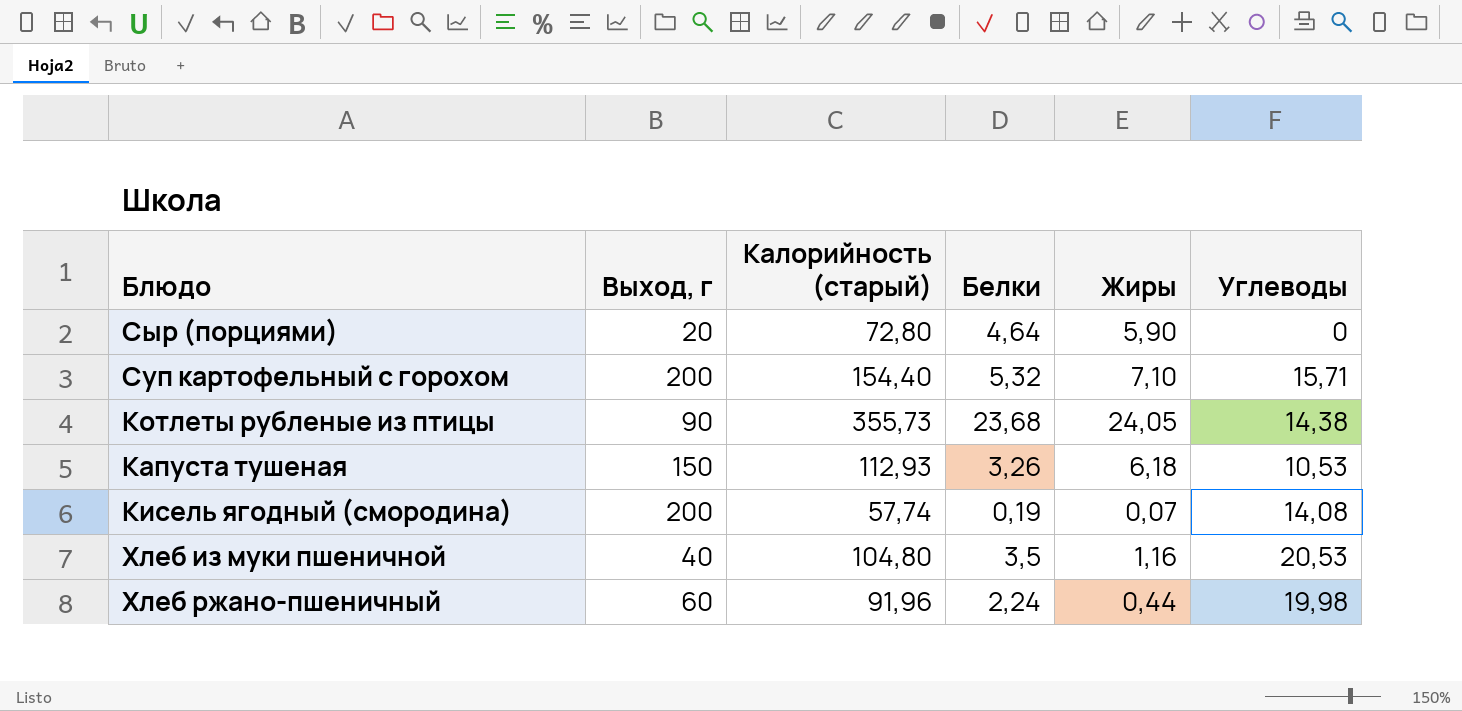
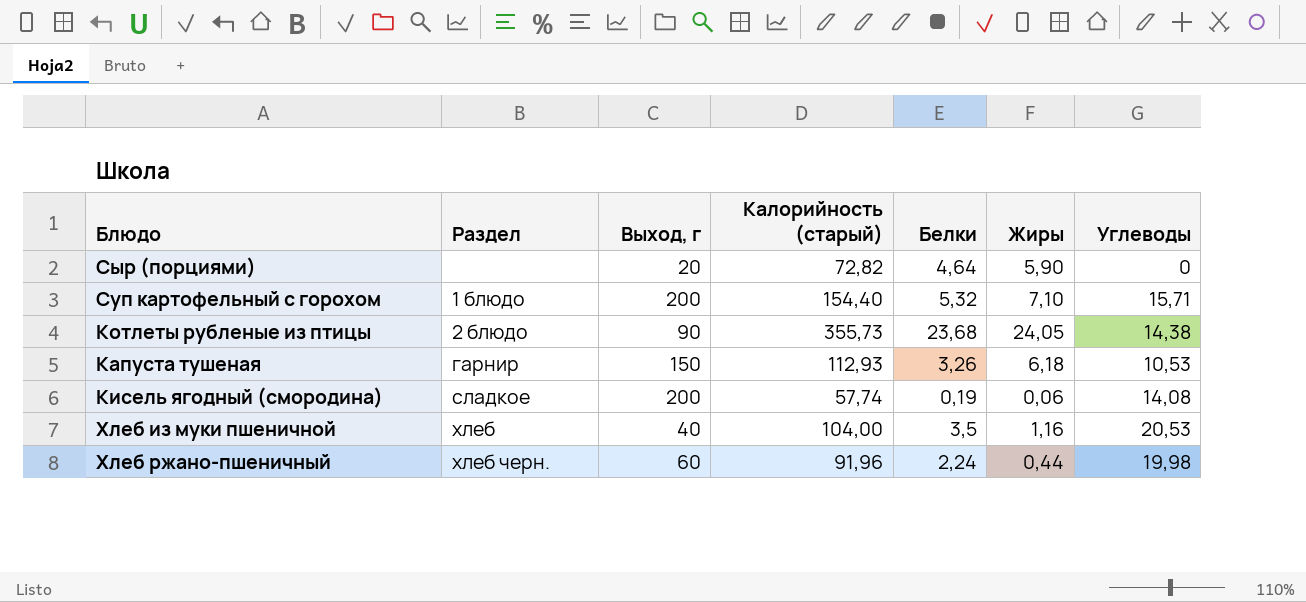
column Раздел | position: none -> 2
Сыр (порциями) | Калорийность (старый): 72,80 -> 72,82
Кисель ягодный (смородина) | Жиры: 0,07 -> 0,06
Хлеб из муки пшеничной | Калорийность (старый): 104,80 -> 104,00

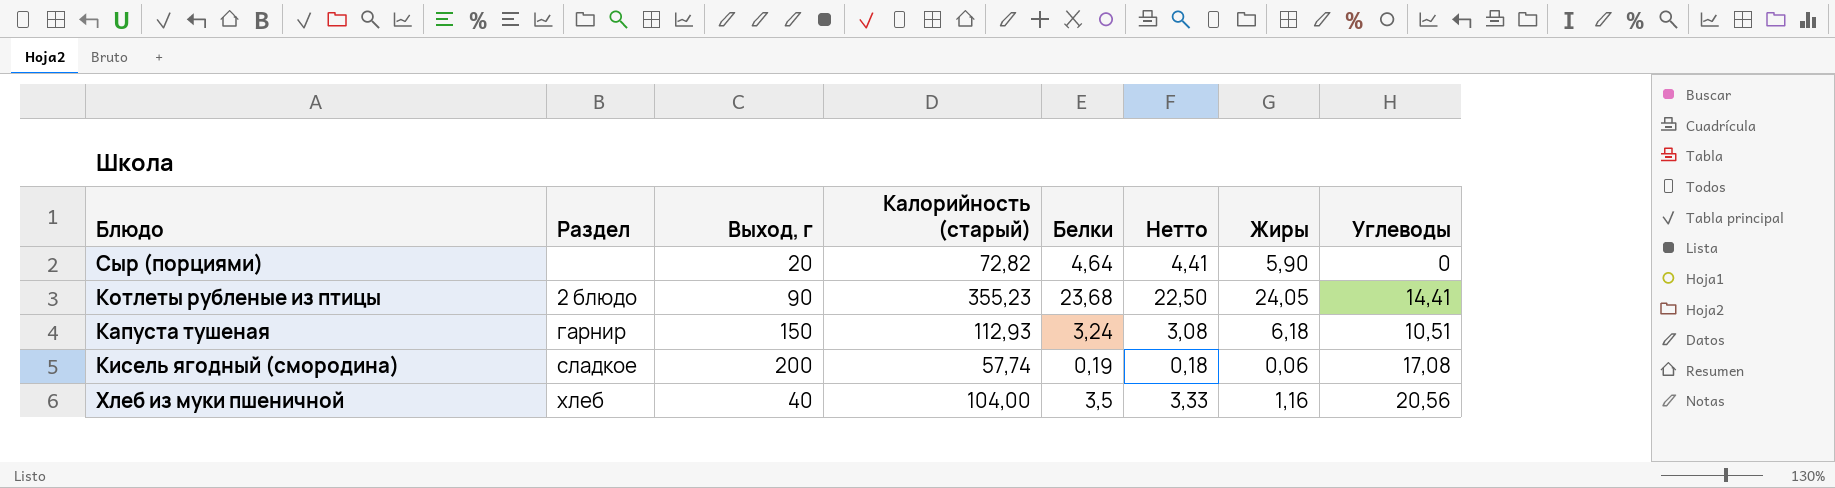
column Нетто | formula: none -> [Белки] * 0,95
row Суп картофельный с горохом: 1 блюдо | 200 | 154,40 | 5,32 | 7,10 | 15,71 -> none
row Хлеб ржано-пшеничный: хлеб черн. | 60 | 91,96 | 2,24 | 0,44 | 19,98 -> none
Котлеты рубленые из птицы | Калорийность (старый): 355,73 -> 355,23
Котлеты рубленые из птицы | Углеводы: 14,38 -> 14,41
Капуста тушеная | Белки: 3,26 -> 3,24
Капуста тушеная | Углеводы: 10,53 -> 10,51
Кисель ягодный (смородина) | Углеводы: 14,08 -> 17,08
Хлеб из муки пшеничной | Углеводы: 20,53 -> 20,56

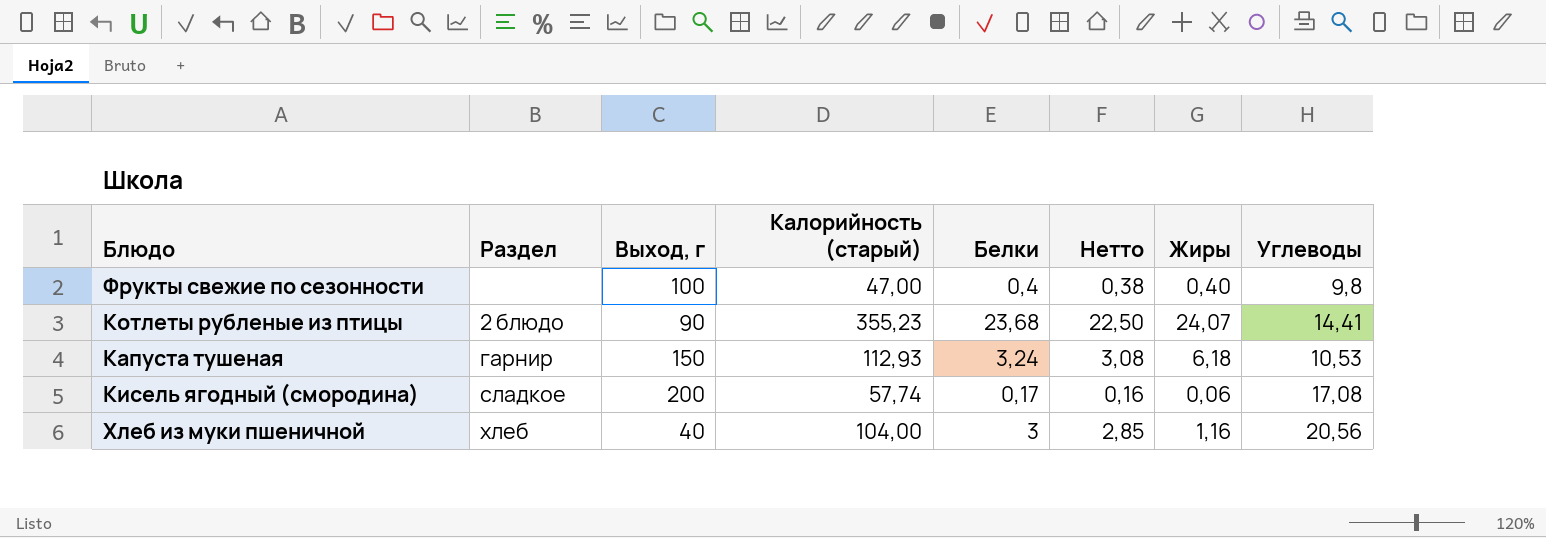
row Сыр (порциями): none | 20 | 72,82 | 4,64 | 4,41 | 5,90 | 0 -> none
row Фрукты свежие по сезонности: none -> none | 100 | 47,00 | 0,4 | 0,38 | 0,40 | 9,8
Котлеты рубленые из птицы | Жиры: 24,05 -> 24,07
Капуста тушеная | Углеводы: 10,51 -> 10,53
Кисель ягодный (смородина) | Белки: 0,19 -> 0,17
Кисель ягодный (смородина) | Нетто: 0,18 -> 0,16
Хлеб из муки пшеничной | Белки: 3,5 -> 3
Хлеб из муки пшеничной | Нетто: 3,33 -> 2,85

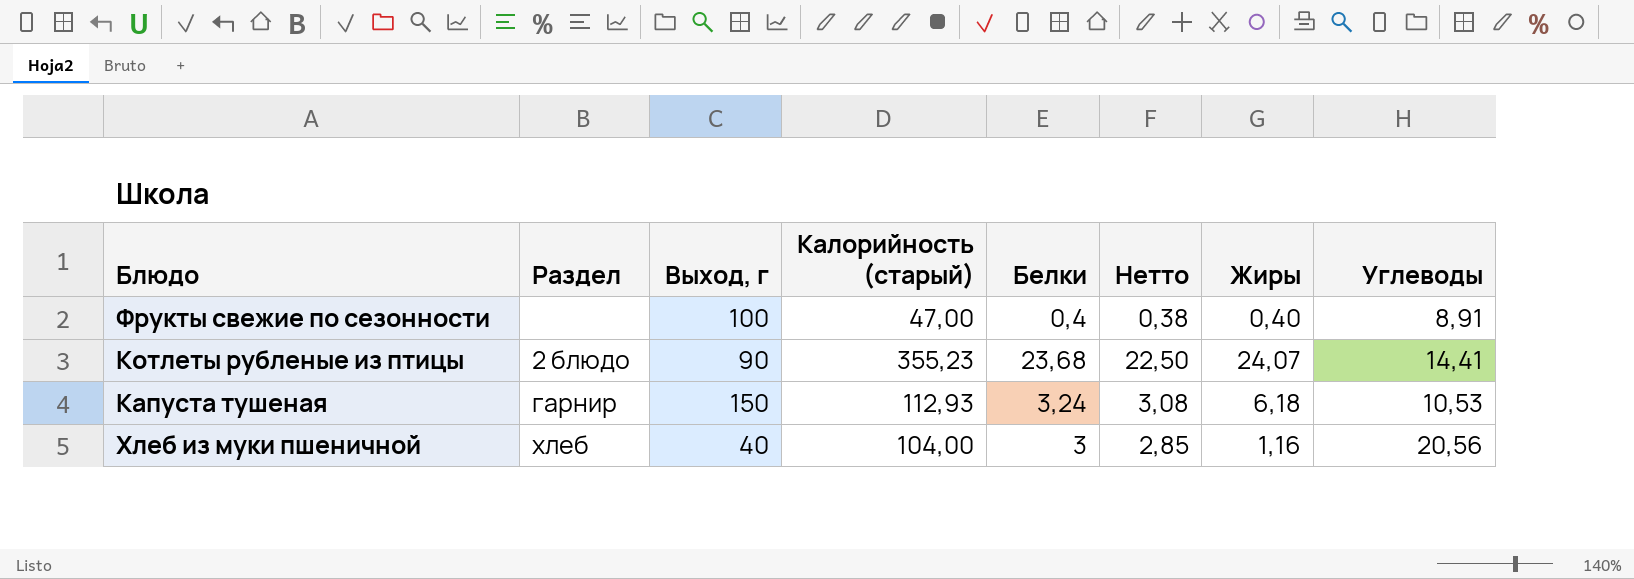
row Кисель ягодный (смородина): сладкое | 200 | 57,74 | 0,17 | 0,16 | 0,06 | 17,08 -> none
Фрукты свежие по сезонности | Углеводы: 9,8 -> 8,91

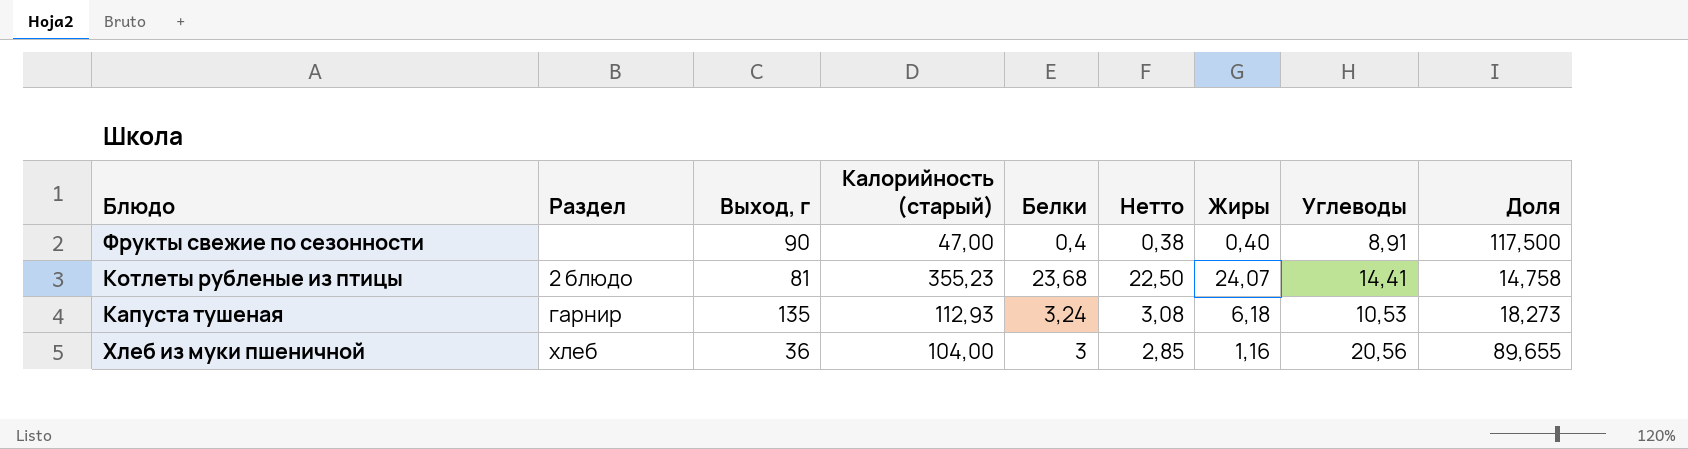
column Доля | formula: none -> [Калорийность (старый)] / [Жиры]
Фрукты свежие по сезонности | Выход, г: 100 -> 90
Котлеты рубленые из птицы | Выход, г: 90 -> 81
Капуста тушеная | Выход, г: 150 -> 135
Хлеб из муки пшеничной | Выход, г: 40 -> 36

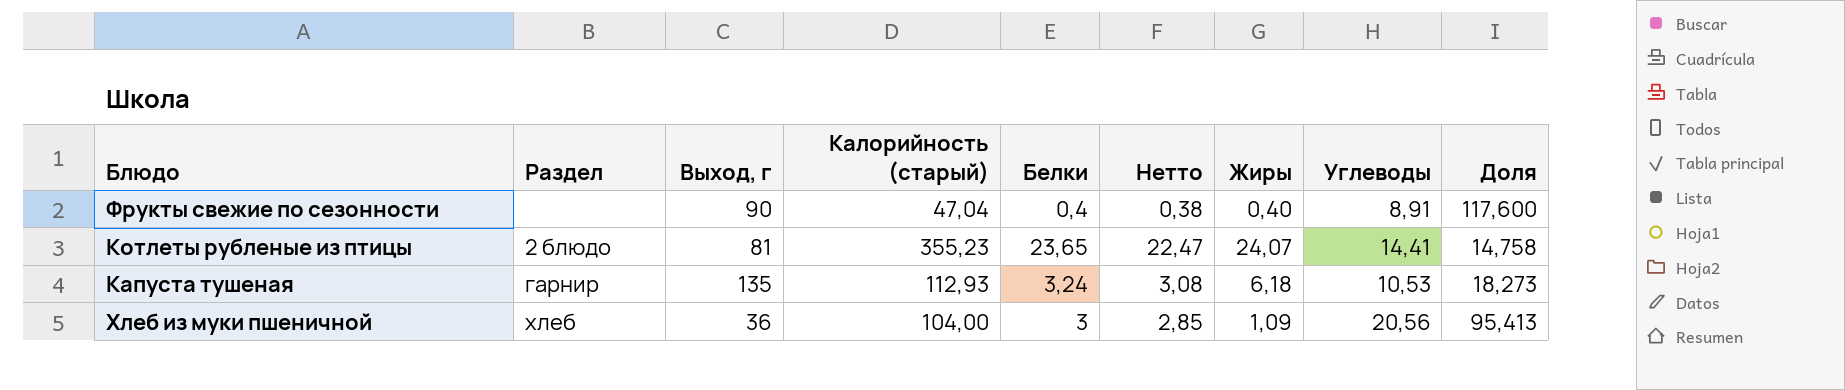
Фрукты свежие по сезонности | Калорийность (старый): 47,00 -> 47,04
Фрукты свежие по сезонности | Доля: 117,500 -> 117,600
Котлеты рубленые из птицы | Белки: 23,68 -> 23,65
Котлеты рубленые из птицы | Нетто: 22,50 -> 22,47
Хлеб из муки пшеничной | Жиры: 1,16 -> 1,09
Хлеб из муки пшеничной | Доля: 89,655 -> 95,413

